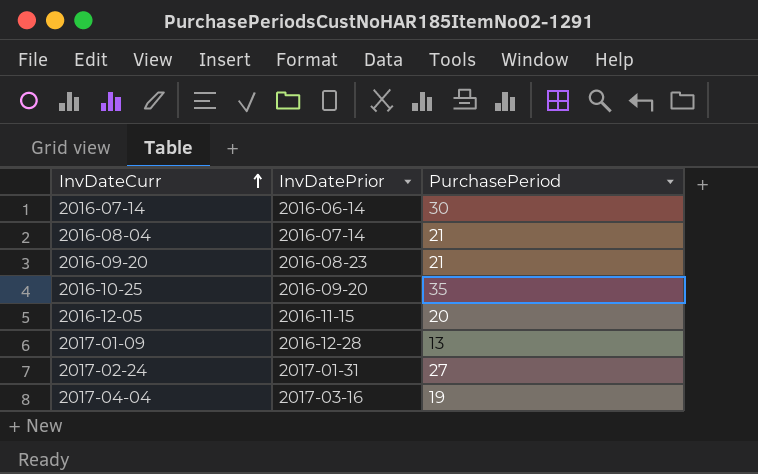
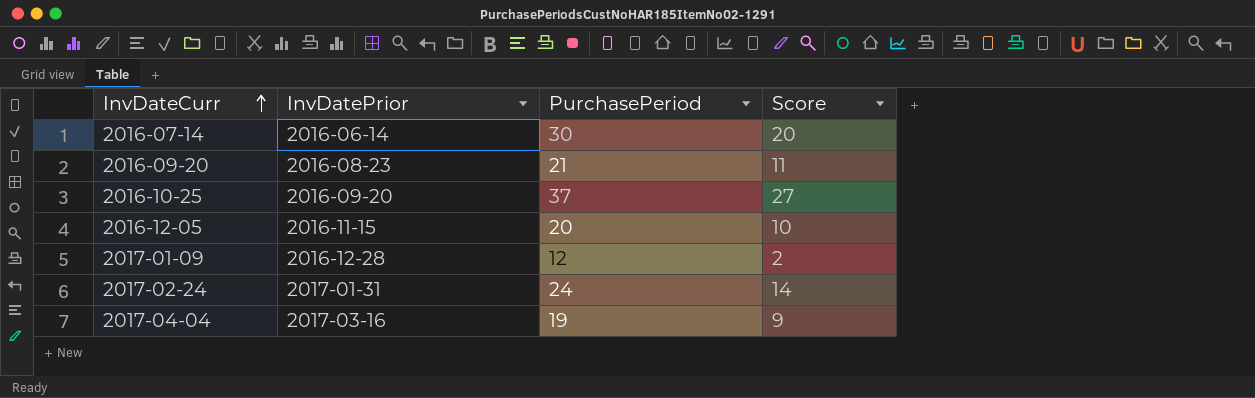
column Score | formula: none -> [PurchasePeriod] - 10
row 2016-08-04: 2016-07-14 | 21 -> none
2016-10-25 | PurchasePeriod: 35 -> 37
2017-01-09 | PurchasePeriod: 13 -> 12
2017-02-24 | PurchasePeriod: 27 -> 24

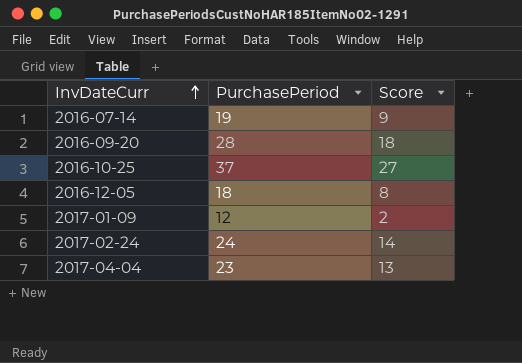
column InvDatePrior | position: 2 -> none
2016-07-14 | PurchasePeriod: 30 -> 19
2016-07-14 | Score: 20 -> 9
2016-09-20 | PurchasePeriod: 21 -> 28
2016-09-20 | Score: 11 -> 18
2016-12-05 | PurchasePeriod: 20 -> 18
2016-12-05 | Score: 10 -> 8
2017-04-04 | PurchasePeriod: 19 -> 23
2017-04-04 | Score: 9 -> 13

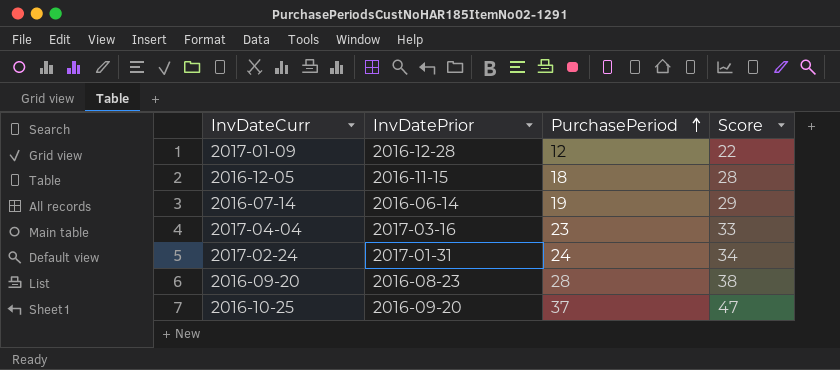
row order: InvDateCurr ascending -> PurchasePeriod ascending
column InvDatePrior | position: none -> 2
column Score | formula: [PurchasePeriod] - 10 -> [PurchasePeriod] + 10

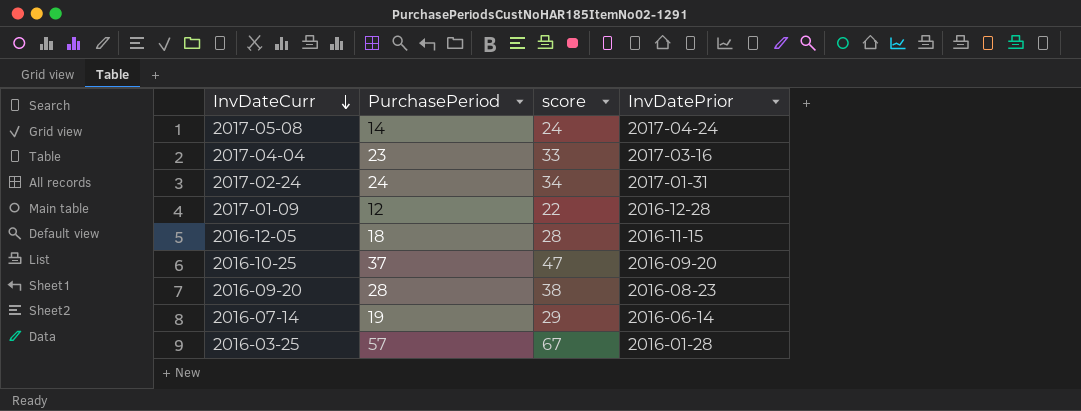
row order: PurchasePeriod ascending -> InvDateCurr descending
column name: Score -> score
column InvDatePrior | position: 2 -> 4
row 2017-05-08: none -> 14 | 24 | 2017-04-24
row 2016-03-25: none -> 57 | 67 | 2016-01-28

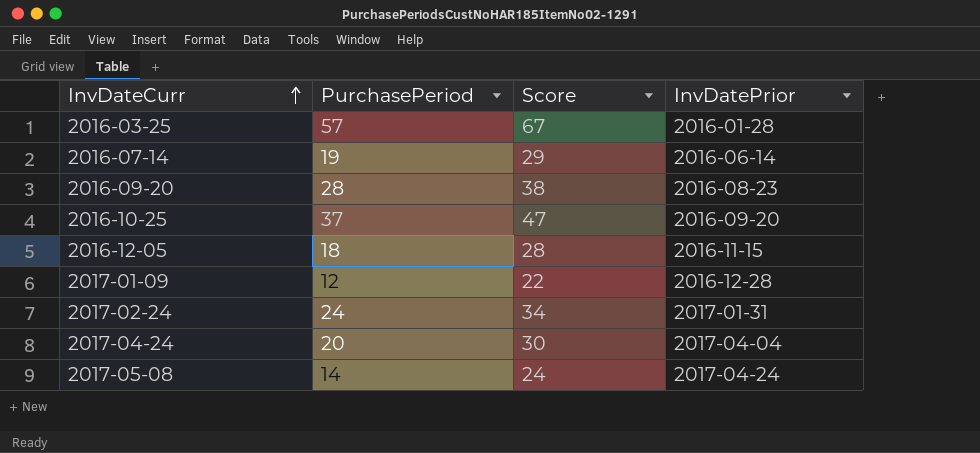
row order: InvDateCurr descending -> InvDateCurr ascending
column name: score -> Score
row 2017-04-04: 23 | 33 | 2017-03-16 -> none
row 2017-04-24: none -> 20 | 30 | 2017-04-04

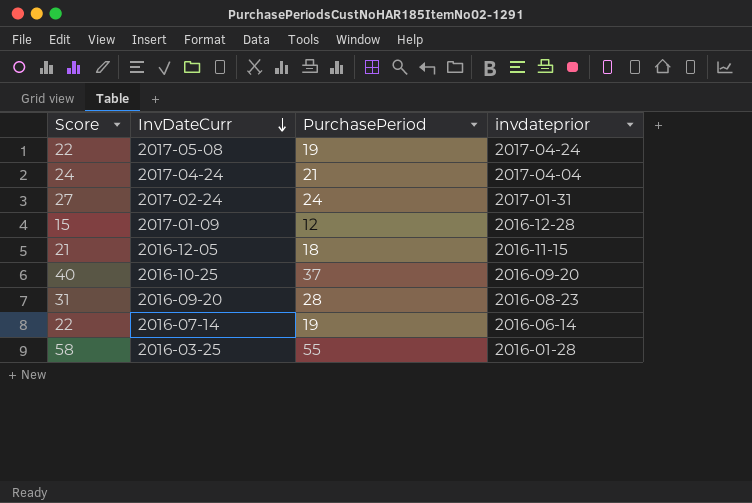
row order: InvDateCurr ascending -> InvDateCurr descending
column Score | formula: [PurchasePeriod] + 10 -> [PurchasePeriod] + 3
column Score | position: 3 -> 1
column name: InvDatePrior -> invdateprior
2017-05-08 | PurchasePeriod: 14 -> 19
2017-04-24 | PurchasePeriod: 20 -> 21
2016-03-25 | PurchasePeriod: 57 -> 55

